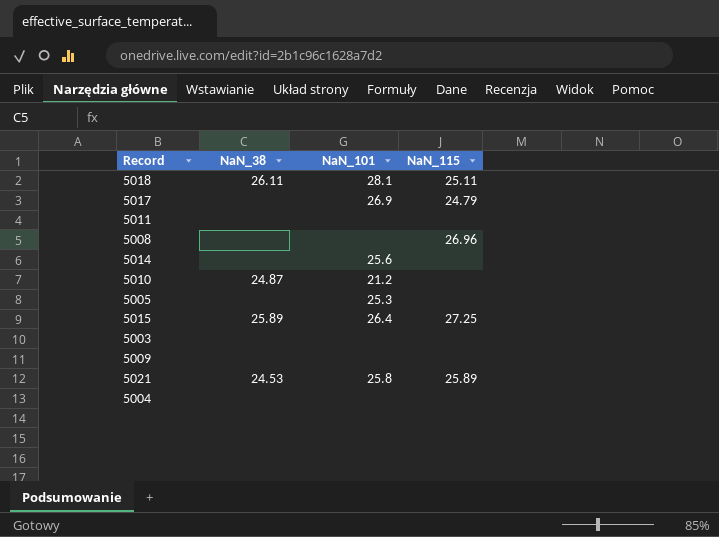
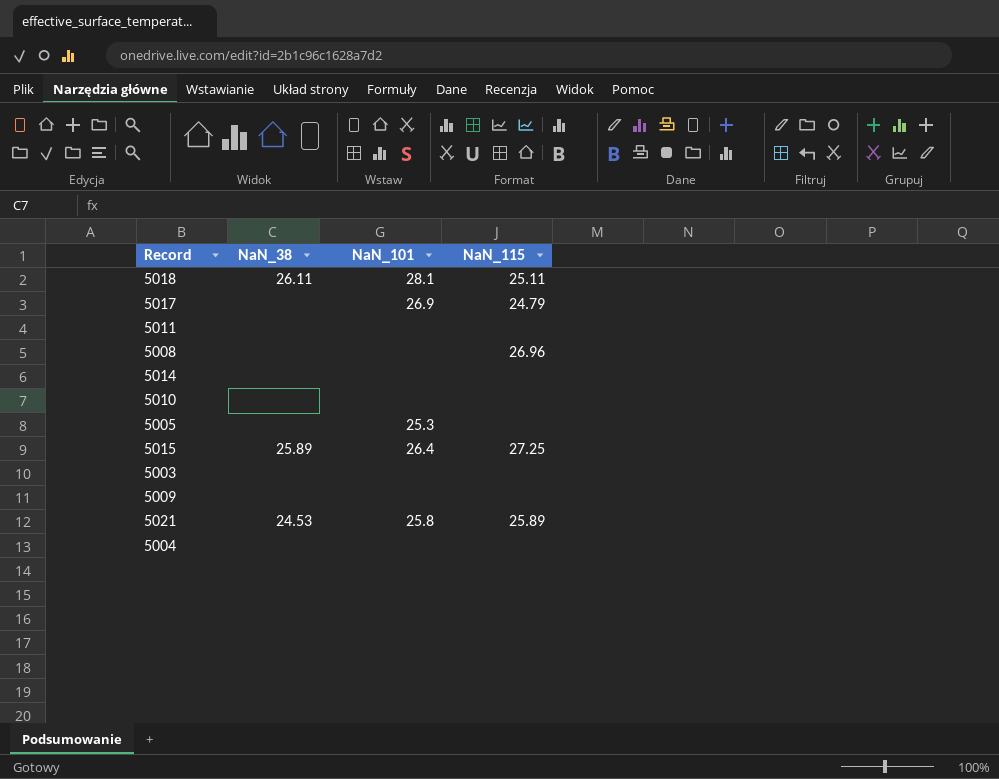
5014 | NaN_101: 25.6 -> none
5010 | NaN_38: 24.87 -> none
5010 | NaN_101: 21.2 -> none

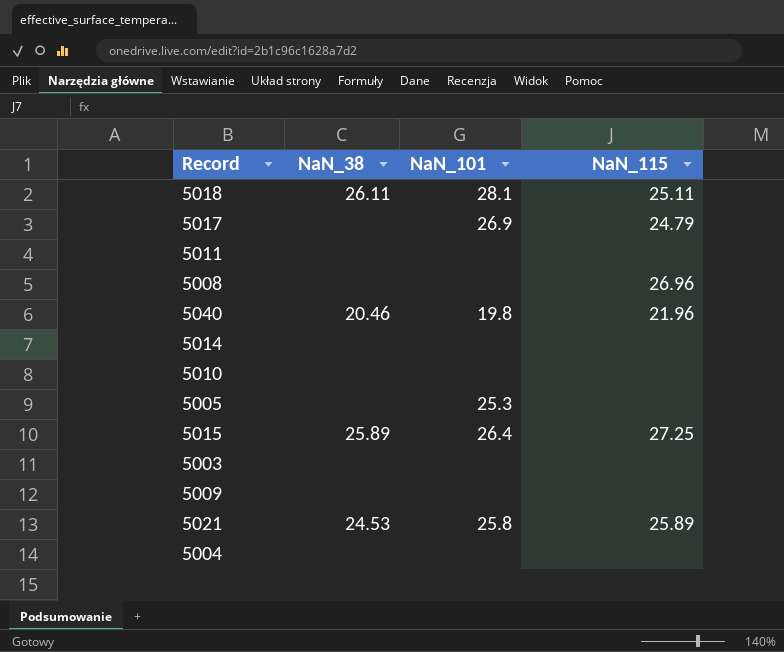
row 5040: none -> 20.46 | 19.8 | 21.96

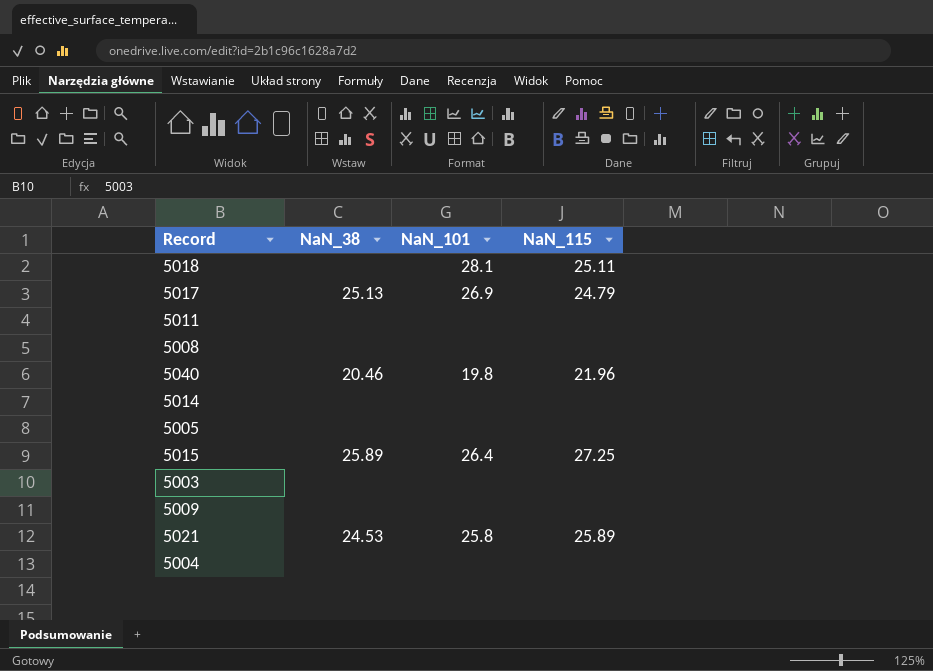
row 5010: none | none | none -> none
5018 | NaN_38: 26.11 -> none
5017 | NaN_38: none -> 25.13
5008 | NaN_115: 26.96 -> none
5005 | NaN_101: 25.3 -> none

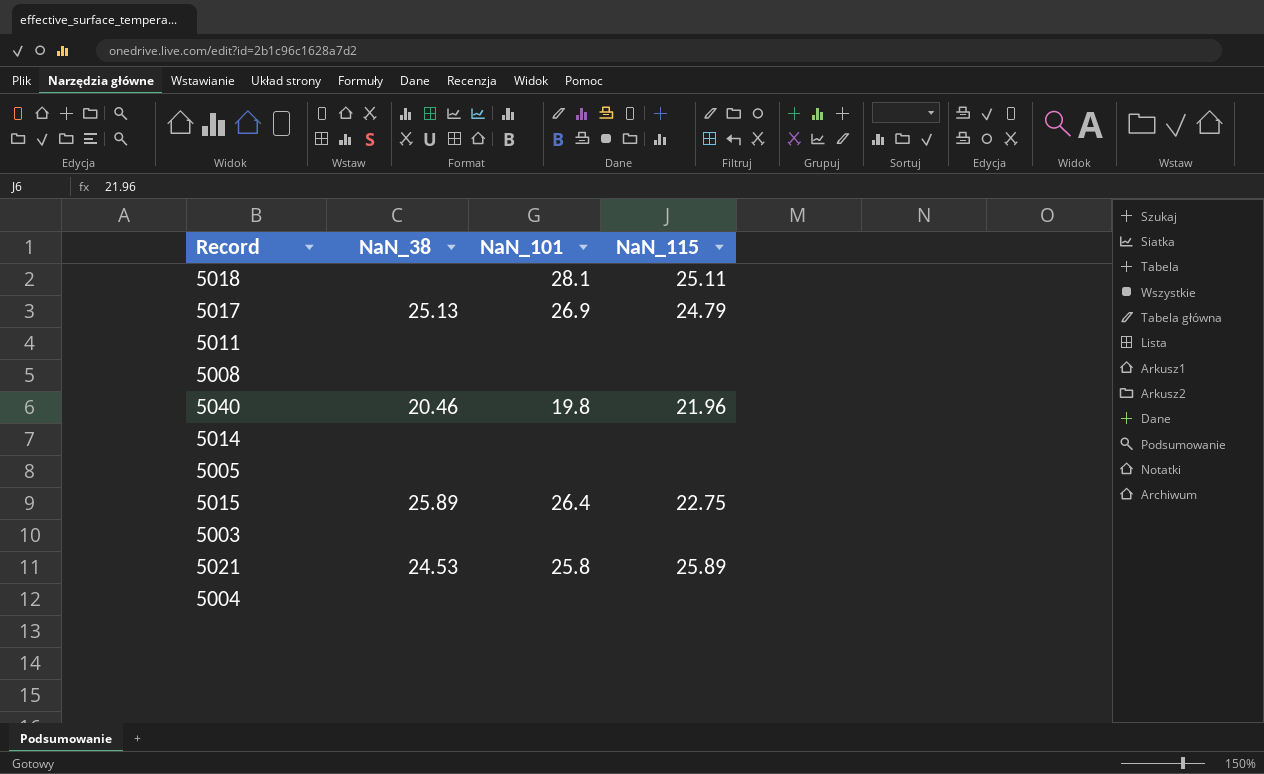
row 5009: none | none | none -> none
5015 | NaN_115: 27.25 -> 22.75

